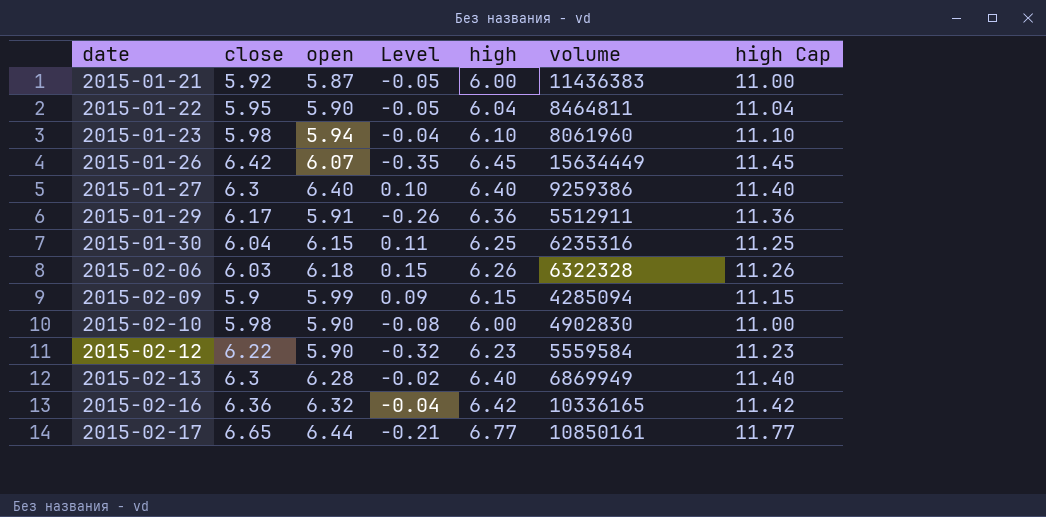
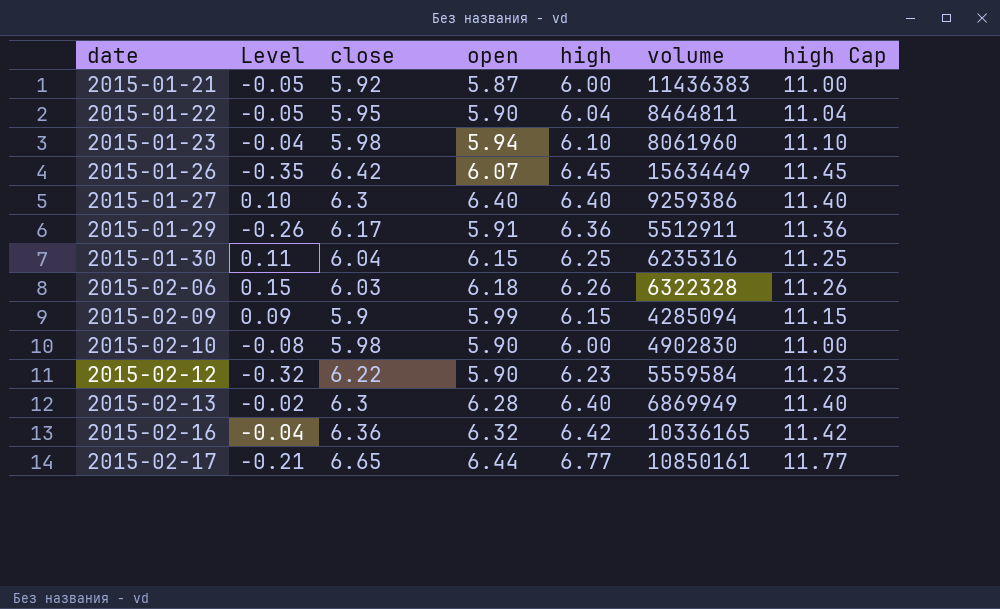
column Level | position: 4 -> 2

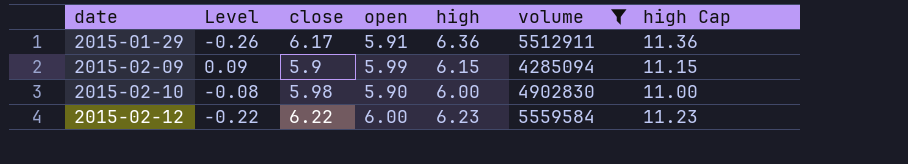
filter: none -> volume <= 5559584
2015-02-12 | Level: -0.32 -> -0.22
2015-02-12 | open: 5.90 -> 6.00

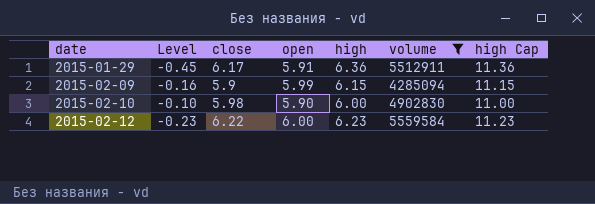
column Level | formula: [open] - [close] -> [open] - [high]

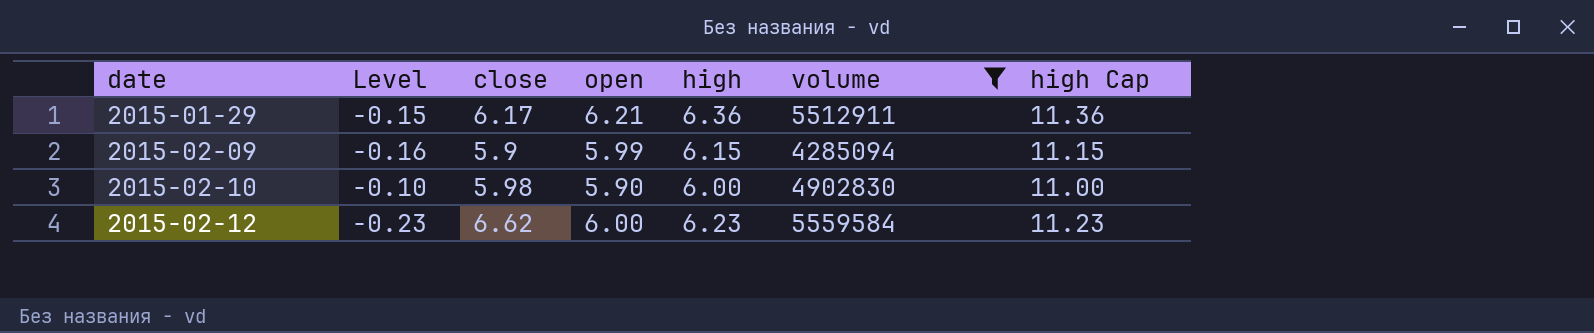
2015-01-29 | Level: -0.45 -> -0.15
2015-01-29 | open: 5.91 -> 6.21
2015-02-12 | close: 6.22 -> 6.62

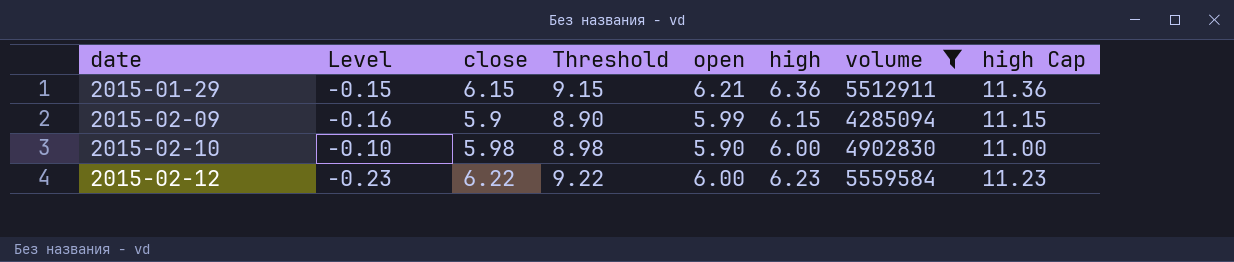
column Threshold | formula: none -> [close] + 3
2015-01-29 | close: 6.17 -> 6.15
2015-02-12 | close: 6.62 -> 6.22

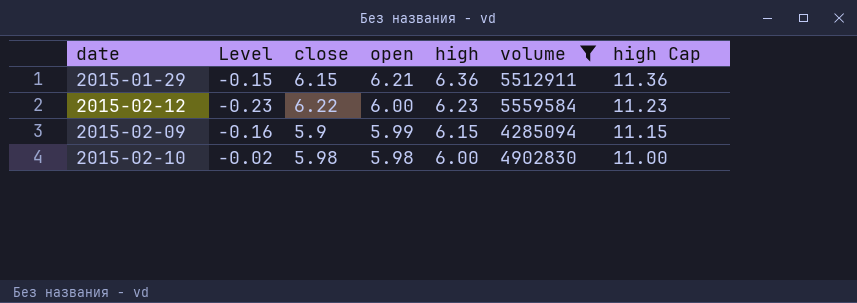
row order: date ascending -> open descending
column Threshold | formula: [close] + 3 -> none
2015-02-10 | Level: -0.10 -> -0.02
2015-02-10 | open: 5.90 -> 5.98

